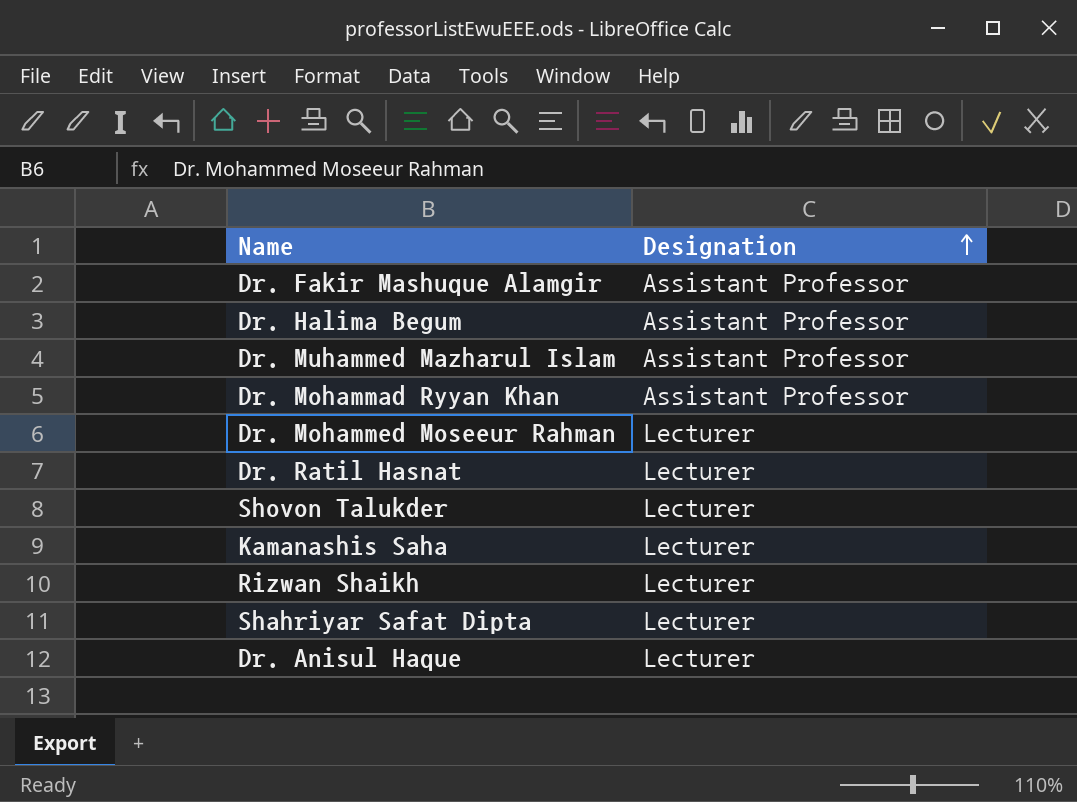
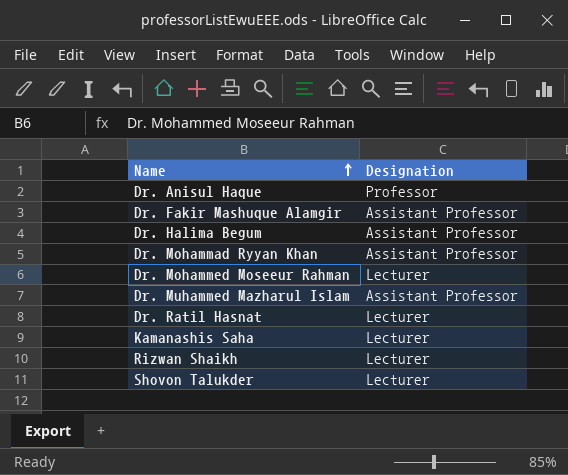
row order: Designation ascending -> Name ascending
row Shahriyar Safat Dipta: Lecturer -> none
Dr. Anisul Haque | Designation: Lecturer -> Professor

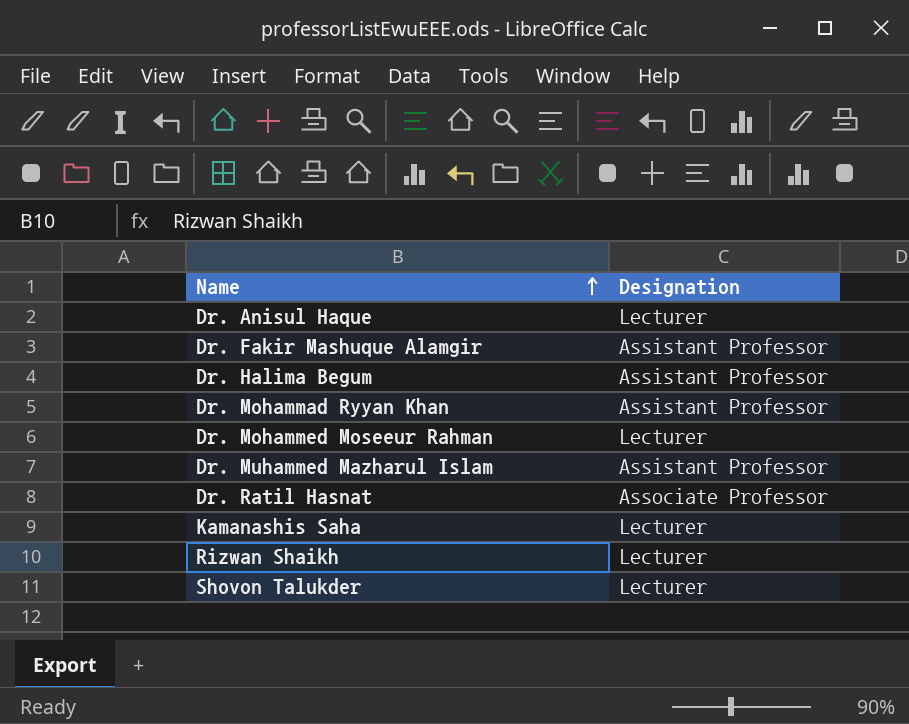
Dr. Anisul Haque | Designation: Professor -> Lecturer
Dr. Ratil Hasnat | Designation: Lecturer -> Associate Professor

